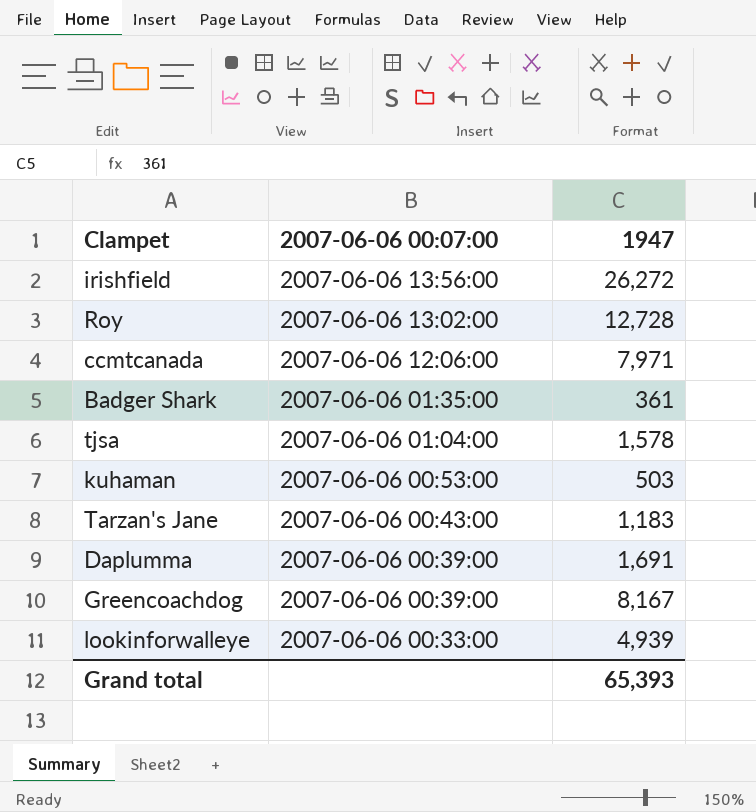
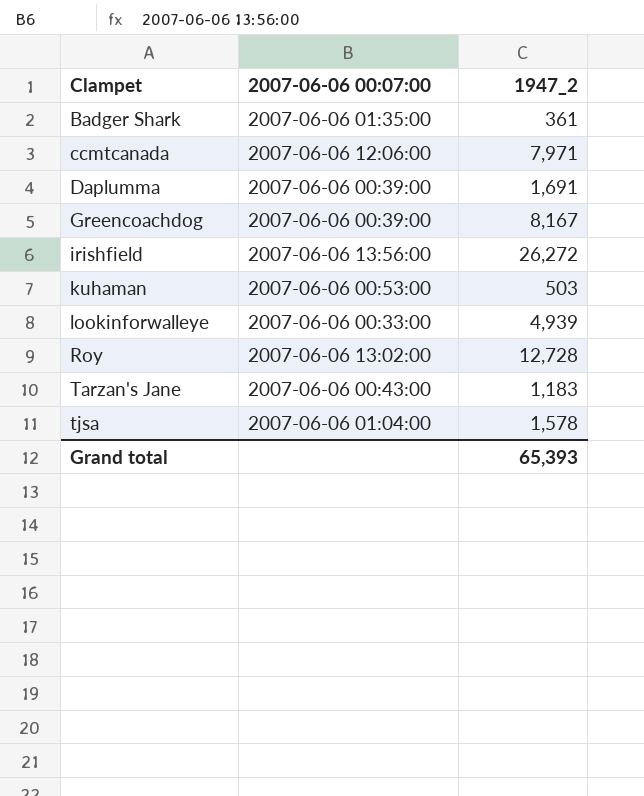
row order: 2007-06-06 00:07:00 descending -> Clampet ascending
column name: 1947 -> 1947_2

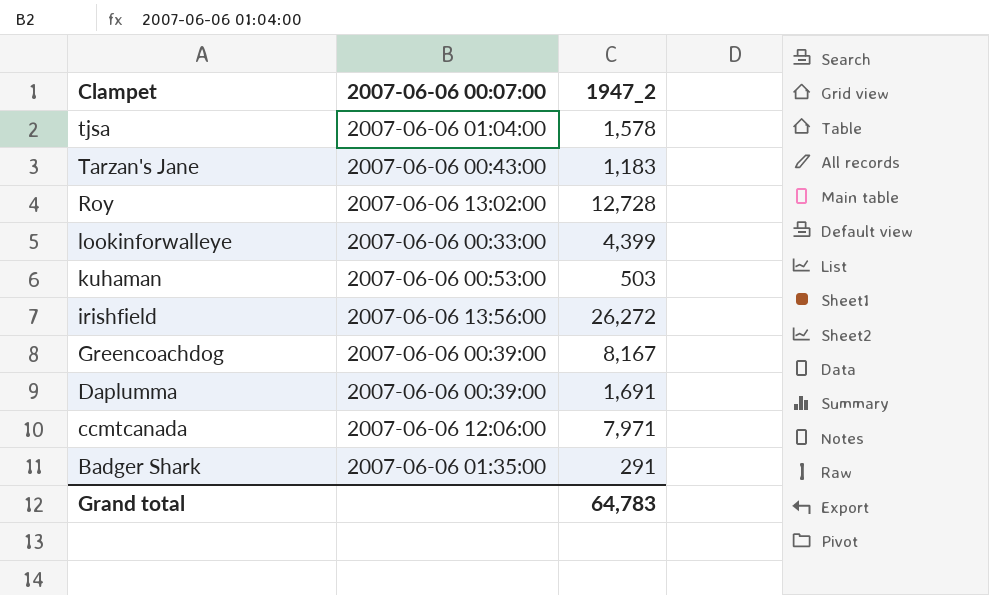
row order: Clampet ascending -> Clampet descending
lookinforwalleye | 1947_2: 4,939 -> 4,399
Badger Shark | 1947_2: 361 -> 291
Grand total | 1947_2: 65,393 -> 64,783

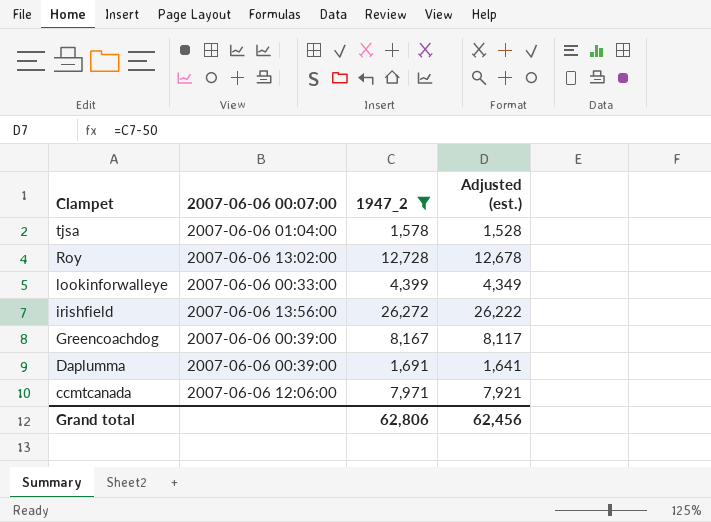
filter: none -> 1947_2 >= 1,578
column Adjusted (est.) | formula: none -> [1947_2] - 50
Grand total | 1947_2: 64,783 -> 62,806

